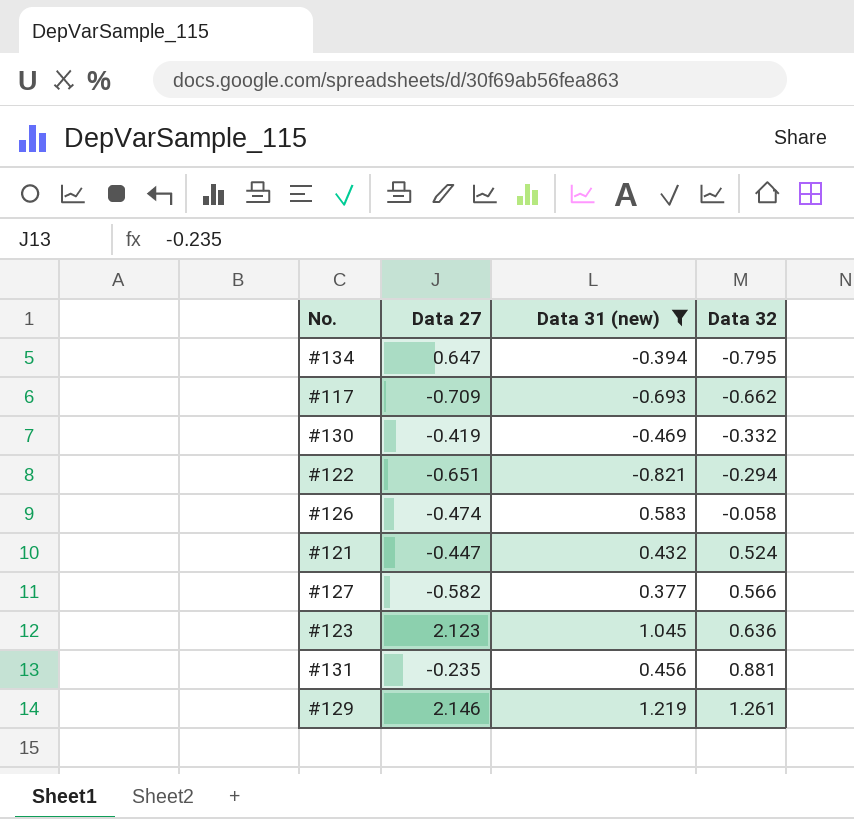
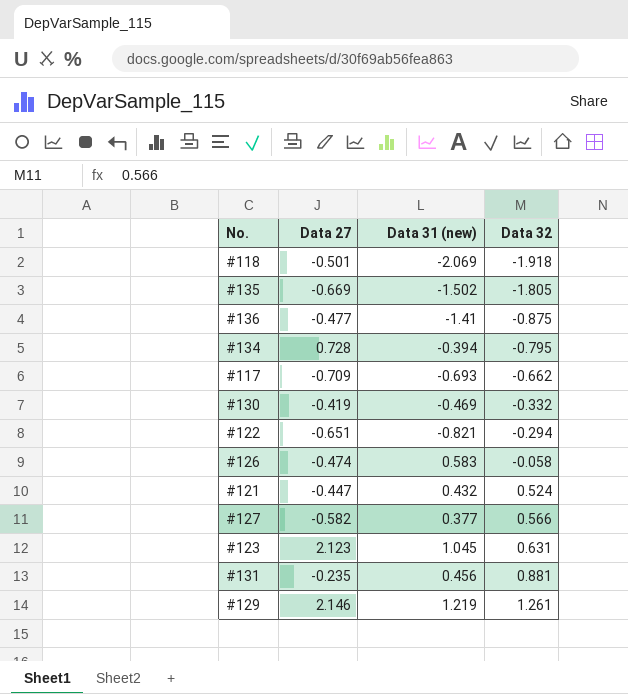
filter: Data 31 (new) >= -0.821 -> none
#134 | Data 27: 0.647 -> 0.728
#123 | Data 32: 0.636 -> 0.631

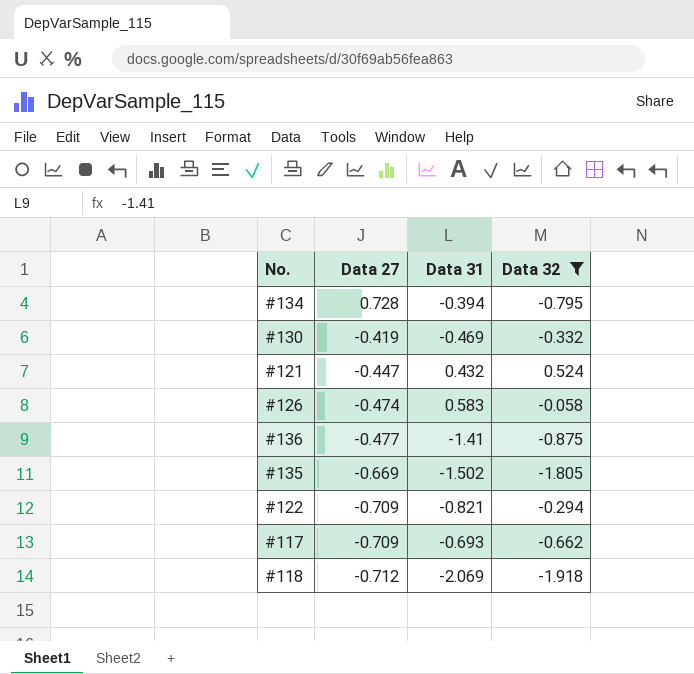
filter: none -> Data 32 <= 0.524
row order: Data 32 ascending -> Data 27 descending
column name: Data 31 (new) -> Data 31
#122 | Data 27: -0.651 -> -0.709
#118 | Data 27: -0.501 -> -0.712

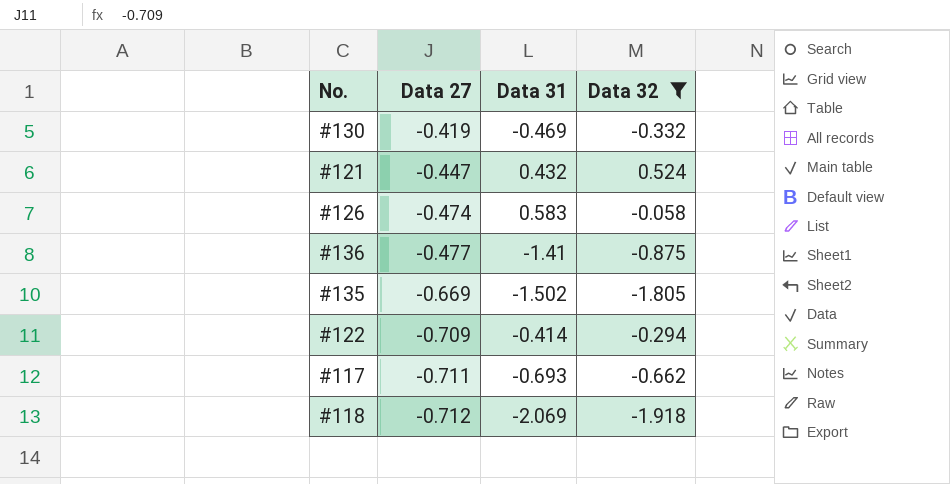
row #134: 0.728 | -0.394 | -0.795 -> none
#122 | Data 31: -0.821 -> -0.414
#117 | Data 27: -0.709 -> -0.711

